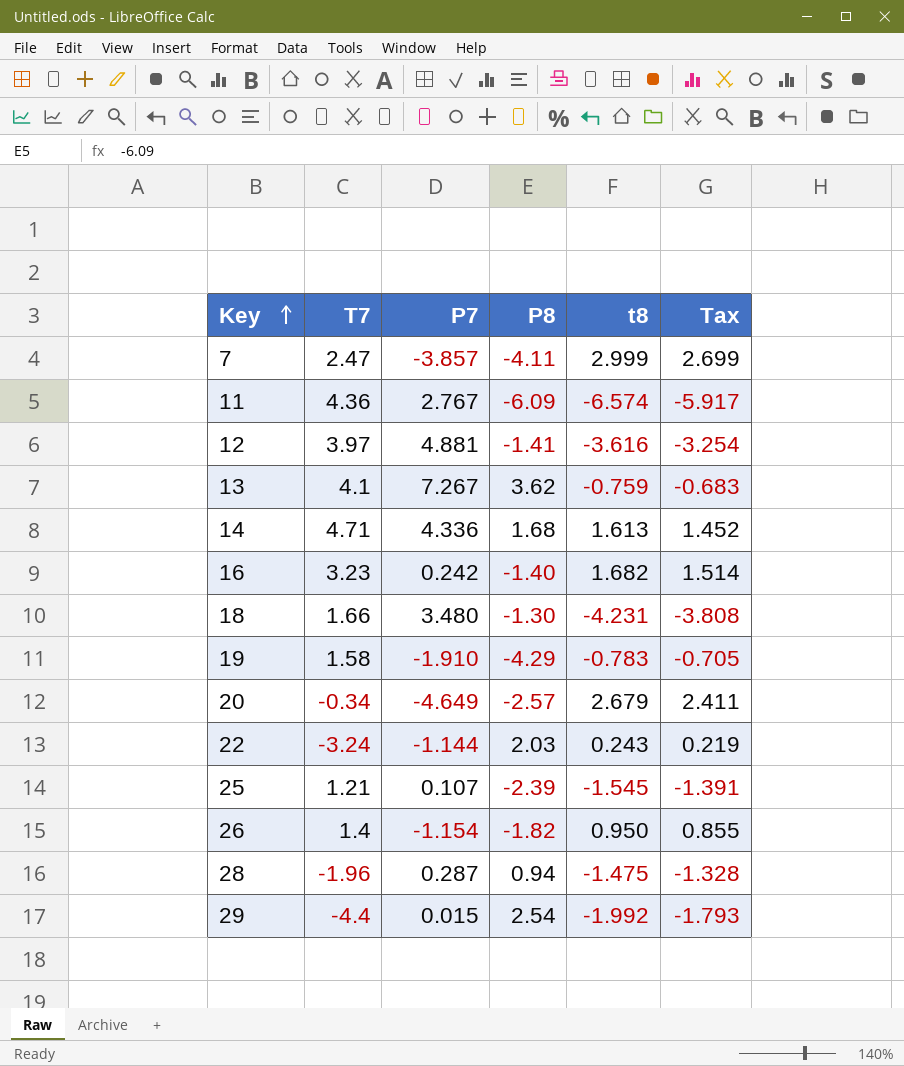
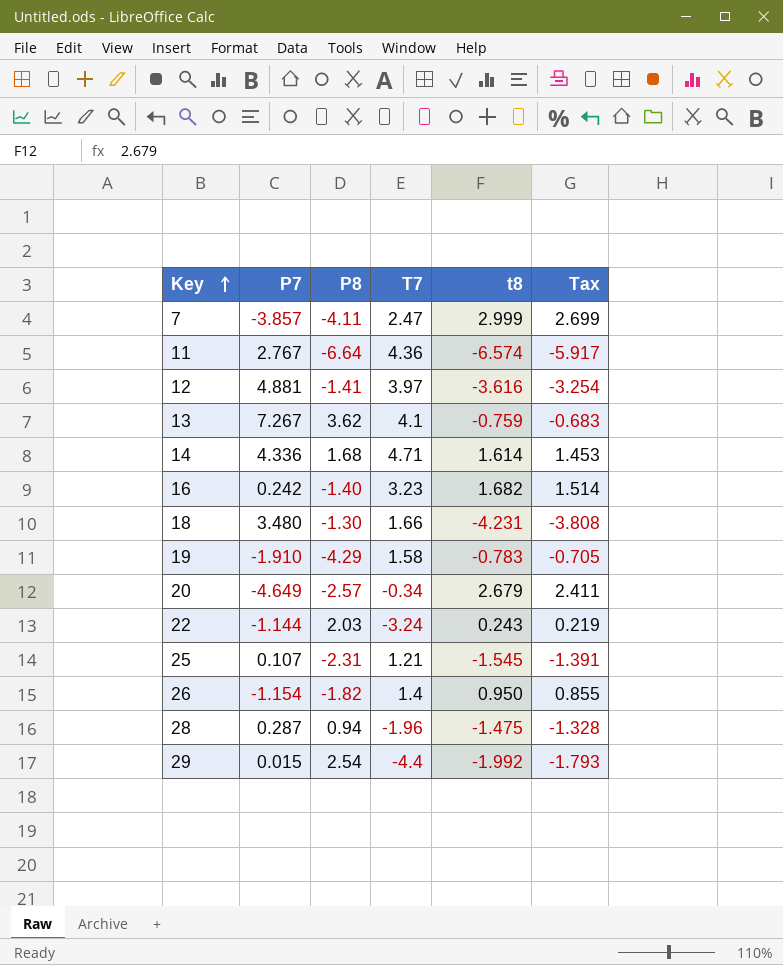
column T7 | position: 2 -> 4
11 | P8: -6.09 -> -6.64
14 | t8: 1.613 -> 1.614
14 | Tax: 1.452 -> 1.453
25 | P8: -2.39 -> -2.31

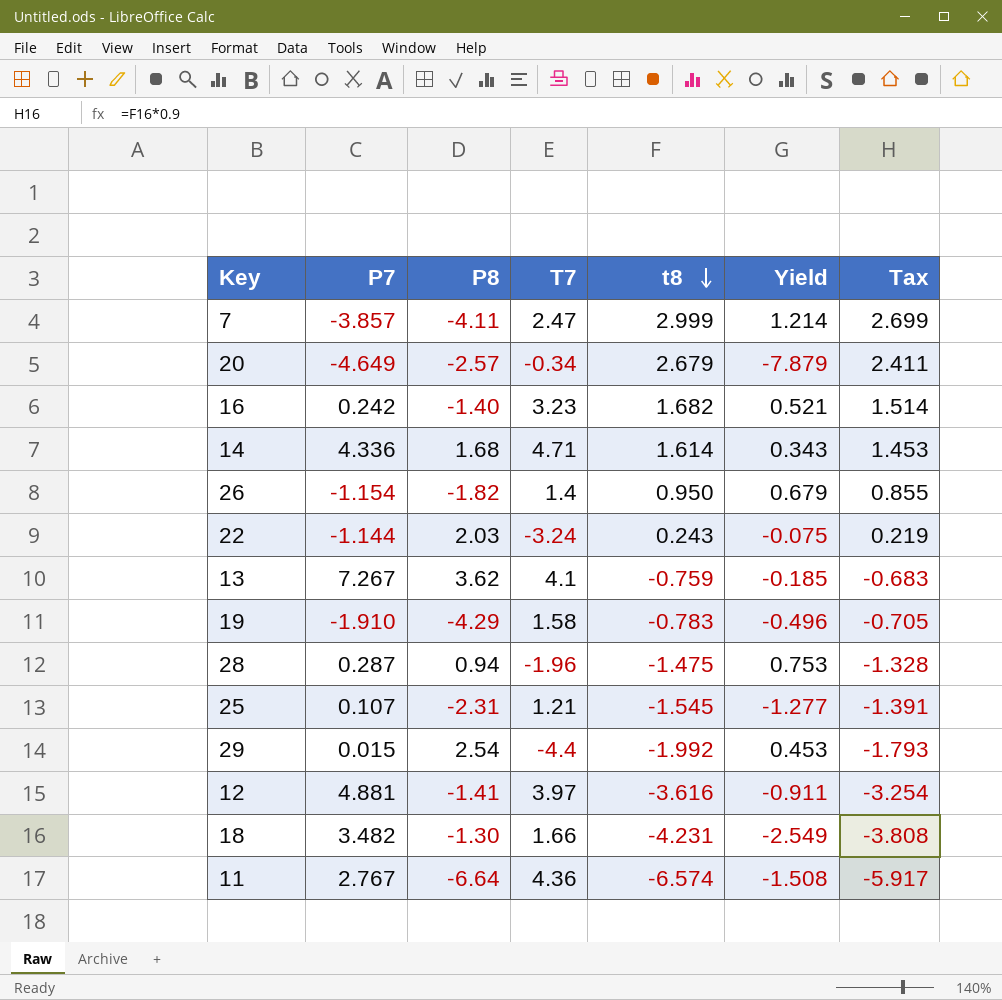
row order: Key ascending -> t8 descending
column Yield | formula: none -> [t8] / [T7]
18 | P7: 3.480 -> 3.482

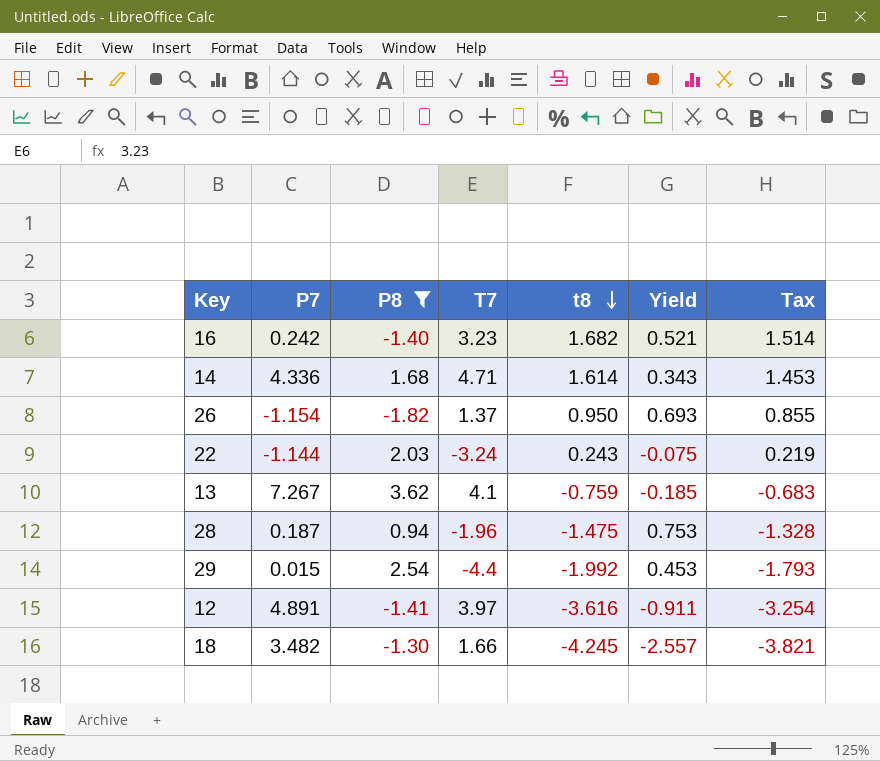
filter: none -> P8 >= -1.82
26 | T7: 1.4 -> 1.37
26 | Yield: 0.679 -> 0.693
28 | P7: 0.287 -> 0.187
12 | P7: 4.881 -> 4.891
18 | t8: -4.231 -> -4.245
18 | Yield: -2.549 -> -2.557
18 | Tax: -3.808 -> -3.821

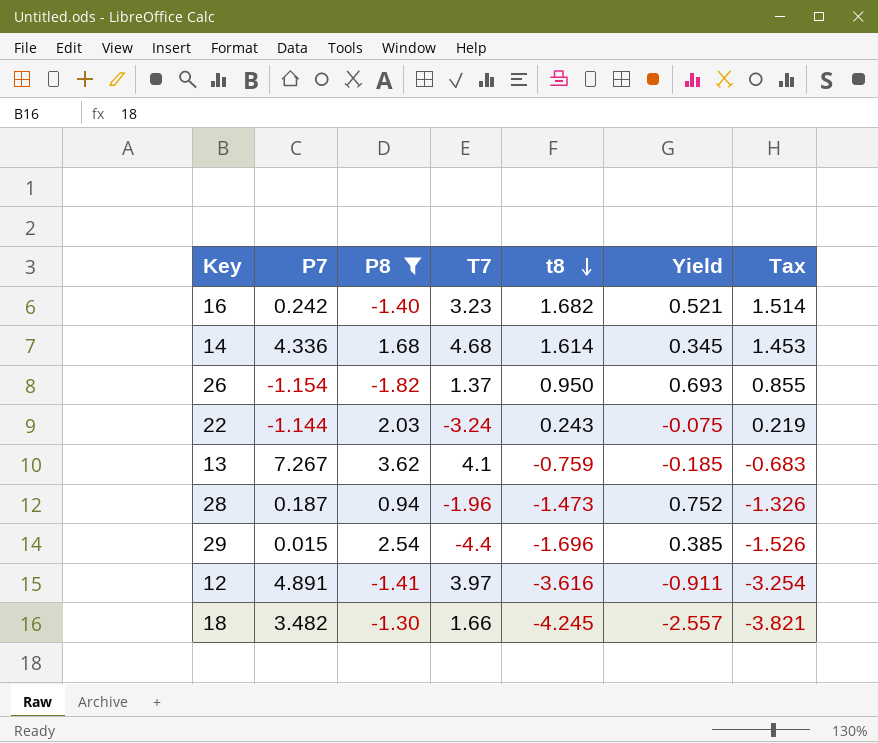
14 | T7: 4.71 -> 4.68
14 | Yield: 0.343 -> 0.345
28 | t8: -1.475 -> -1.473
28 | Yield: 0.753 -> 0.752
28 | Tax: -1.328 -> -1.326
29 | t8: -1.992 -> -1.696
29 | Yield: 0.453 -> 0.385
29 | Tax: -1.793 -> -1.526

